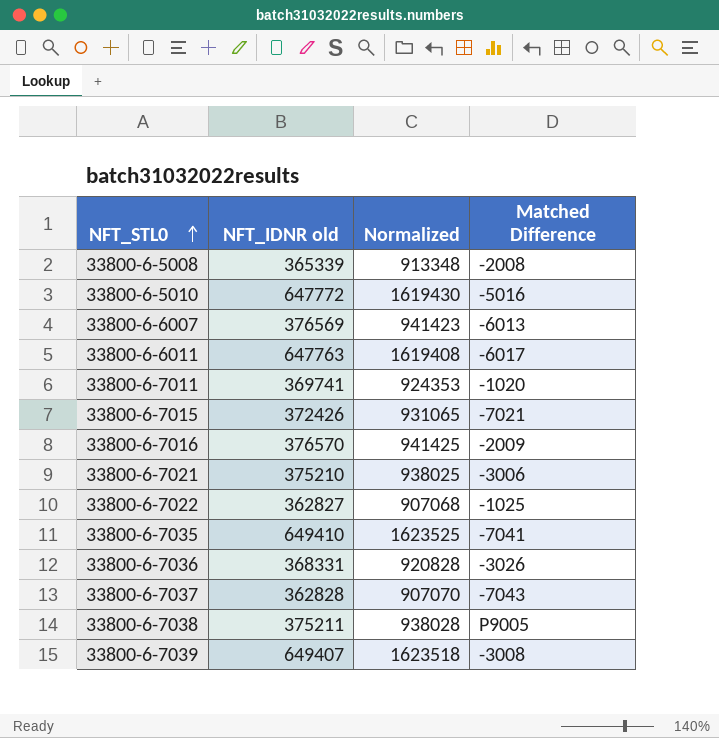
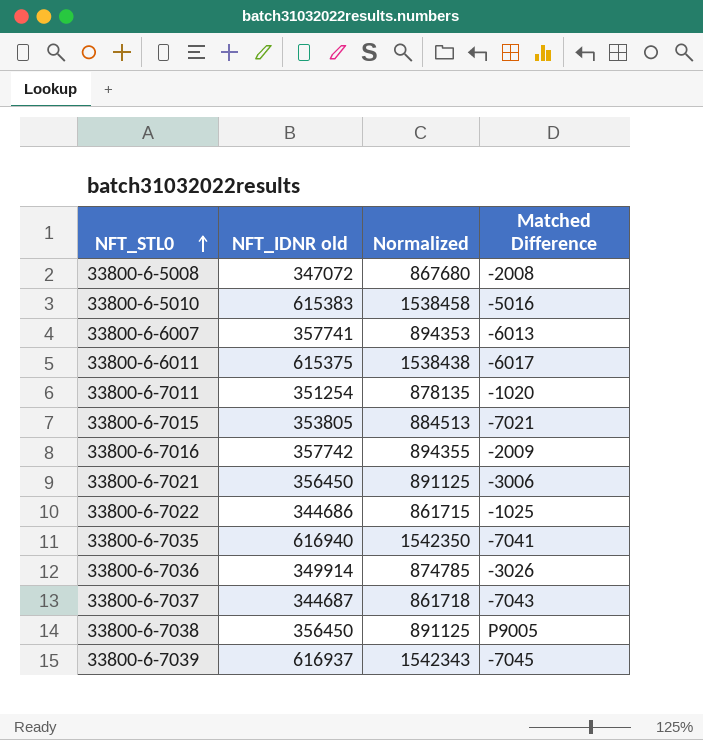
33800-6-5008 | NFT_IDNR old: 365339 -> 347072
33800-6-5008 | Normalized: 913348 -> 867680
33800-6-5010 | NFT_IDNR old: 647772 -> 615383
33800-6-5010 | Normalized: 1619430 -> 1538458
33800-6-6007 | NFT_IDNR old: 376569 -> 357741
33800-6-6007 | Normalized: 941423 -> 894353
33800-6-6011 | NFT_IDNR old: 647763 -> 615375
33800-6-6011 | Normalized: 1619408 -> 1538438
33800-6-7011 | NFT_IDNR old: 369741 -> 351254
33800-6-7011 | Normalized: 924353 -> 878135
33800-6-7015 | NFT_IDNR old: 372426 -> 353805
33800-6-7015 | Normalized: 931065 -> 884513
33800-6-7016 | NFT_IDNR old: 376570 -> 357742
33800-6-7016 | Normalized: 941425 -> 894355
33800-6-7021 | NFT_IDNR old: 375210 -> 356450
33800-6-7021 | Normalized: 938025 -> 891125
33800-6-7022 | NFT_IDNR old: 362827 -> 344686
33800-6-7022 | Normalized: 907068 -> 861715
33800-6-7035 | NFT_IDNR old: 649410 -> 616940
33800-6-7035 | Normalized: 1623525 -> 1542350
33800-6-7036 | NFT_IDNR old: 368331 -> 349914
33800-6-7036 | Normalized: 920828 -> 874785
33800-6-7037 | NFT_IDNR old: 362828 -> 344687
33800-6-7037 | Normalized: 907070 -> 861718
33800-6-7038 | NFT_IDNR old: 375211 -> 356450
33800-6-7038 | Normalized: 938028 -> 891125
33800-6-7039 | NFT_IDNR old: 649407 -> 616937
33800-6-7039 | Normalized: 1623518 -> 1542343
33800-6-7039 | Matched Difference: -3008 -> -7045

